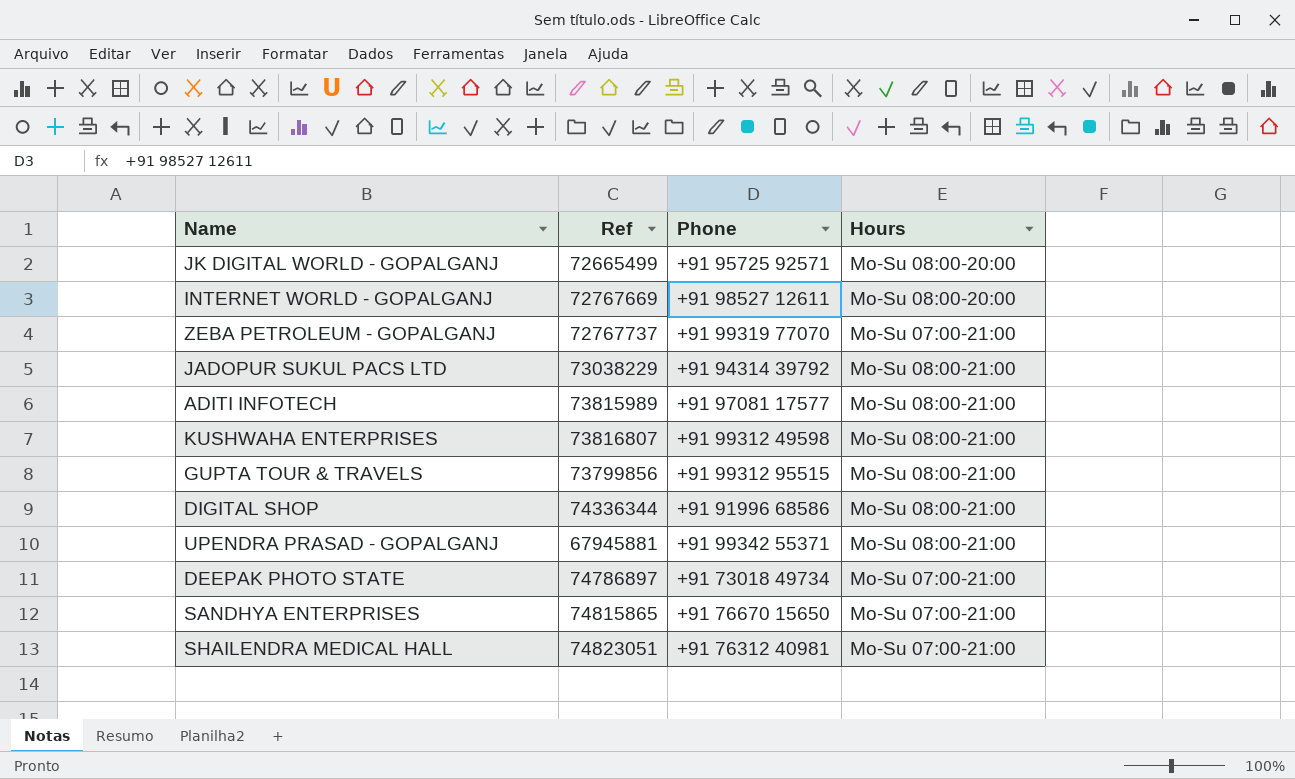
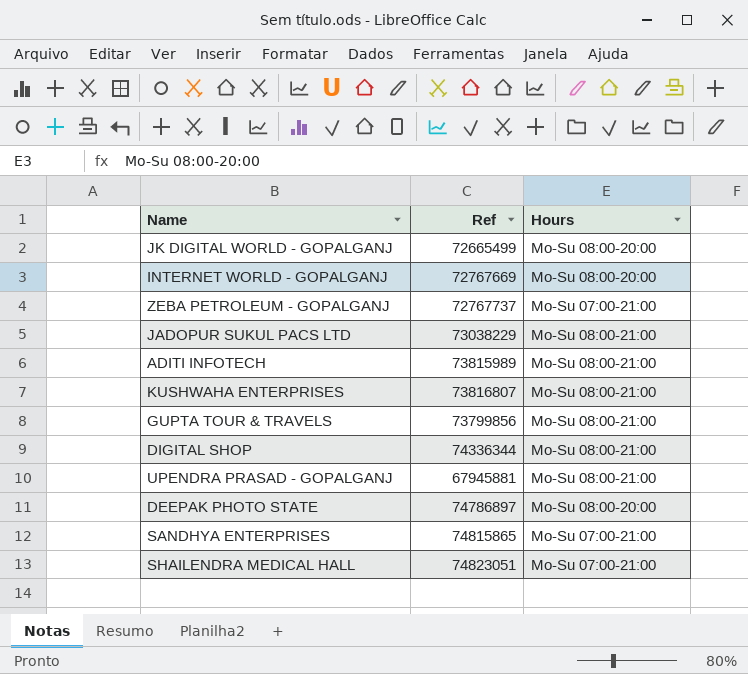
column Phone | position: 3 -> none
DEEPAK PHOTO STATE | Hours: Mo-Su 07:00-21:00 -> Mo-Su 08:00-20:00

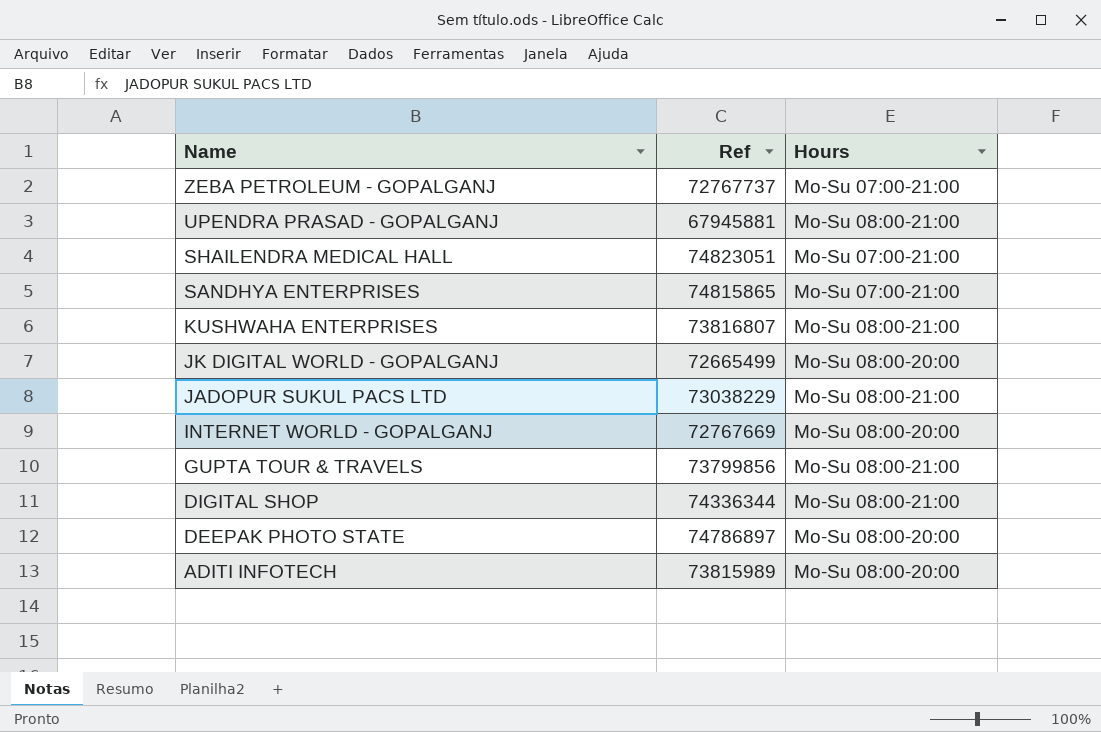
row order: none -> Name descending
ADITI INFOTECH | Hours: Mo-Su 08:00-21:00 -> Mo-Su 08:00-20:00

